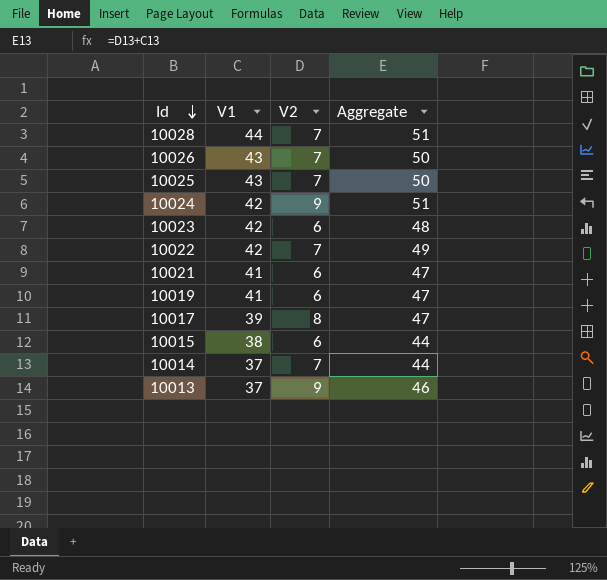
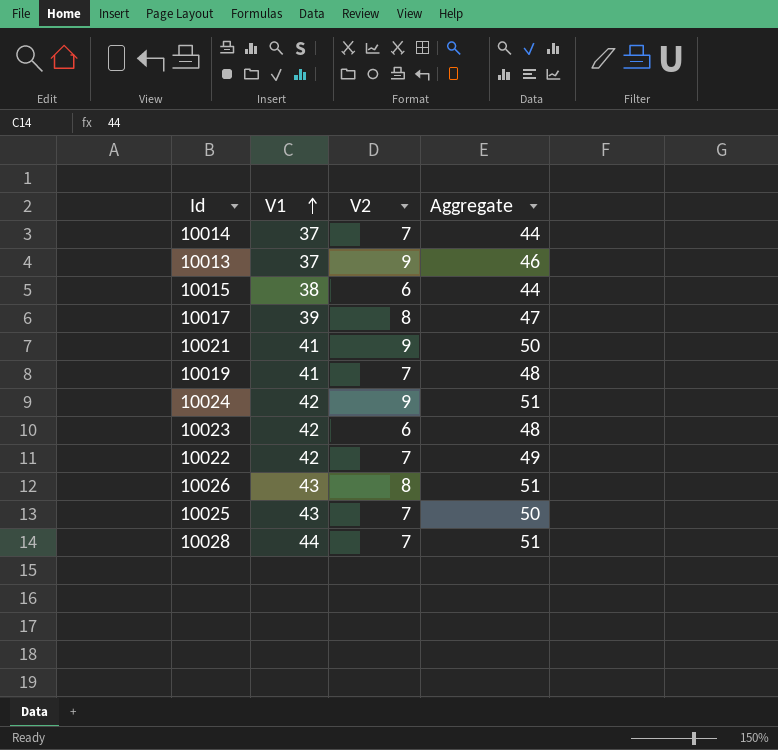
row order: Id descending -> V1 ascending
10021 | V2: 6 -> 9
10021 | Aggregate: 47 -> 50
10019 | V2: 6 -> 7
10019 | Aggregate: 47 -> 48
10026 | V2: 7 -> 8
10026 | Aggregate: 50 -> 51

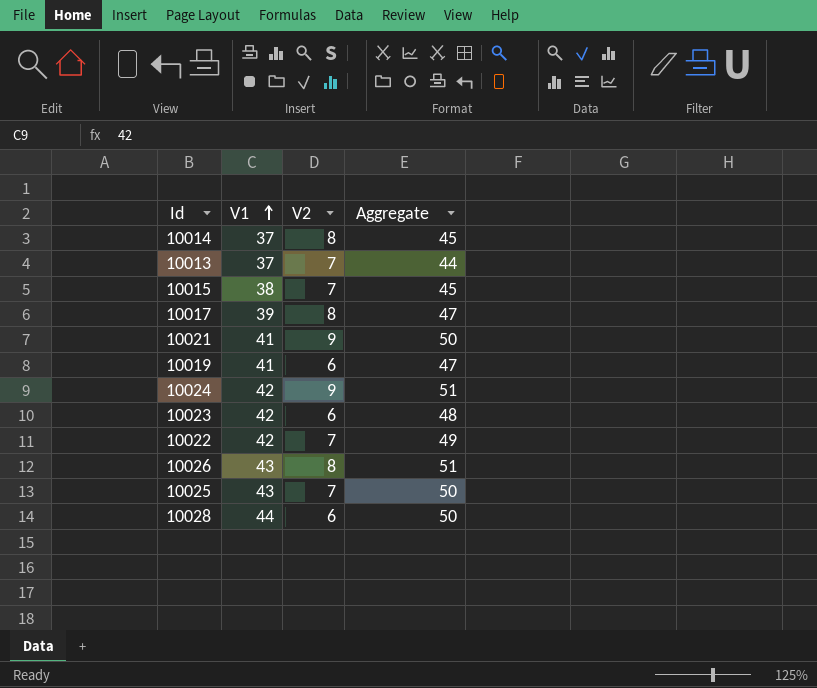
10014 | V2: 7 -> 8
10014 | Aggregate: 44 -> 45
10013 | V2: 9 -> 7
10013 | Aggregate: 46 -> 44
10015 | V2: 6 -> 7
10015 | Aggregate: 44 -> 45
10019 | V2: 7 -> 6
10019 | Aggregate: 48 -> 47
10028 | V2: 7 -> 6
10028 | Aggregate: 51 -> 50

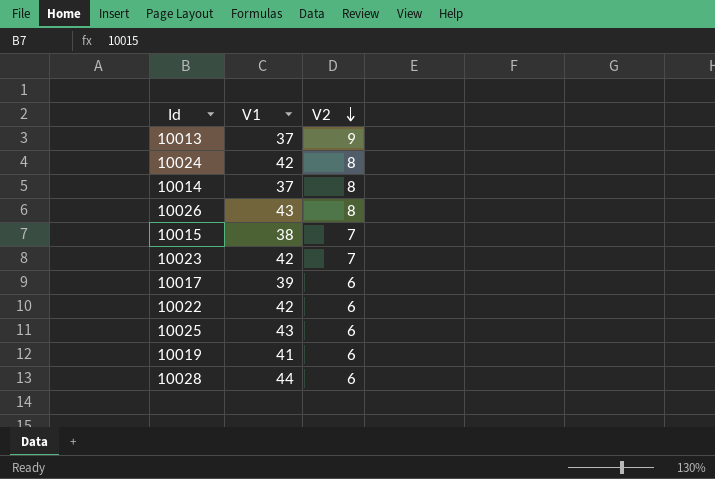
row order: V1 ascending -> V2 descending
column Aggregate | formula: [V1] + [V2] -> none
row 10021: 41 | 9 | 50 -> none
10013 | V2: 7 -> 9
10024 | V2: 9 -> 8
10023 | V2: 6 -> 7
10017 | V2: 8 -> 6
10022 | V2: 7 -> 6
10025 | V2: 7 -> 6

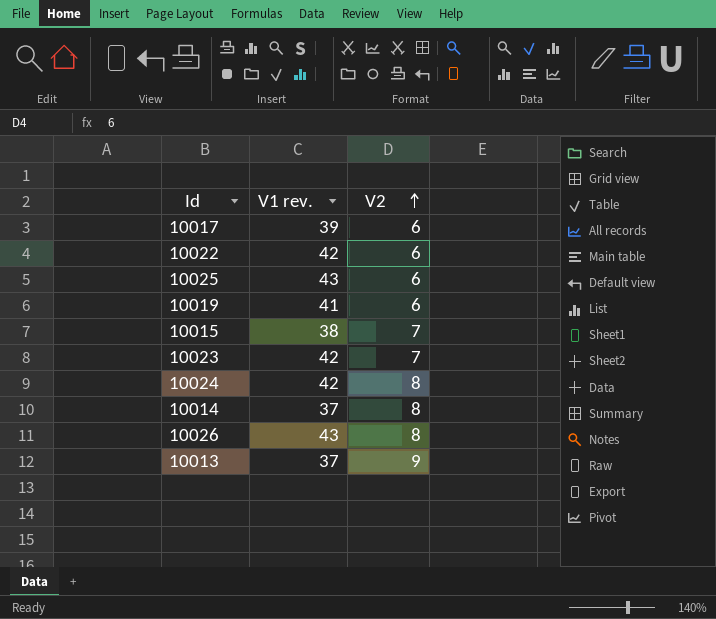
row order: V2 descending -> V2 ascending
column name: V1 -> V1 rev.
row 10028: 44 | 6 -> none

